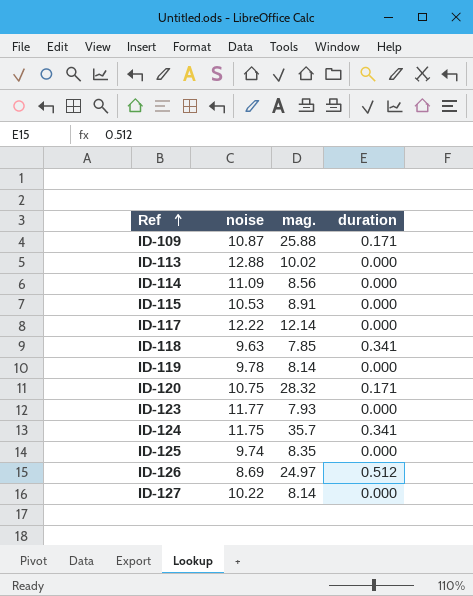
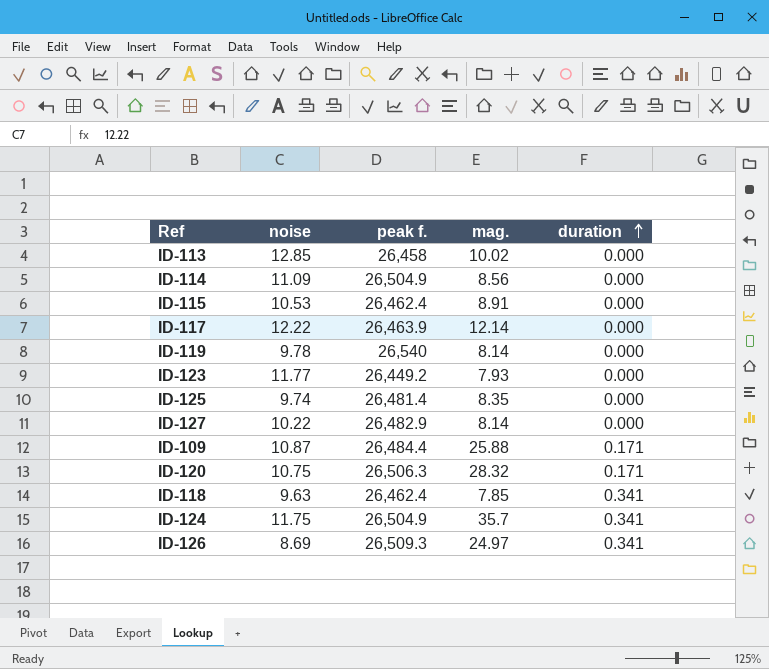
row order: Ref ascending -> duration ascending
column peak f. | position: none -> 3
ID-113 | noise: 12.88 -> 12.85
ID-126 | duration: 0.512 -> 0.341

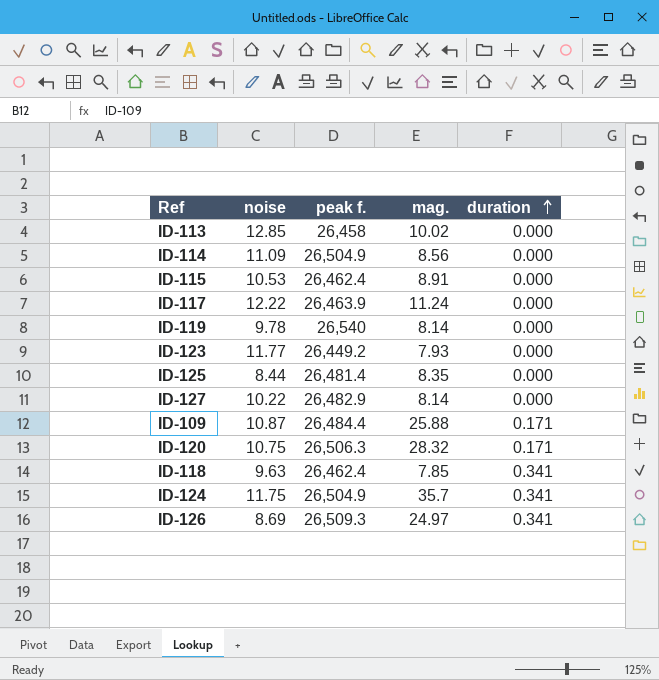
ID-117 | mag.: 12.14 -> 11.24
ID-125 | noise: 9.74 -> 8.44

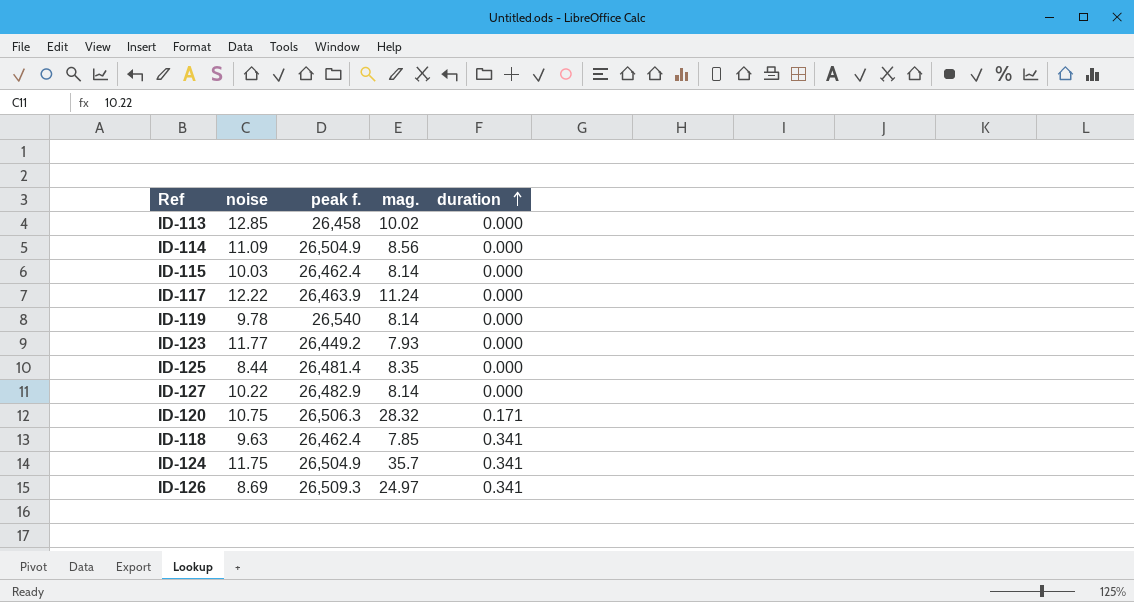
row ID-109: 10.87 | 26,484.4 | 25.88 | 0.171 -> none
ID-115 | noise: 10.53 -> 10.03
ID-115 | mag.: 8.91 -> 8.14

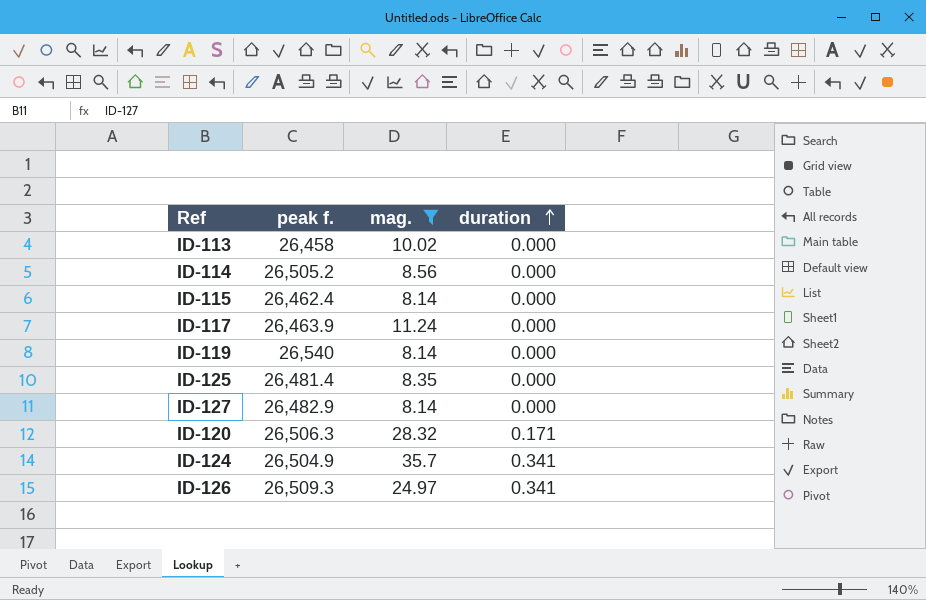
filter: none -> mag. >= 8.14
column noise | position: 2 -> none
ID-114 | peak f.: 26,504.9 -> 26,505.2

